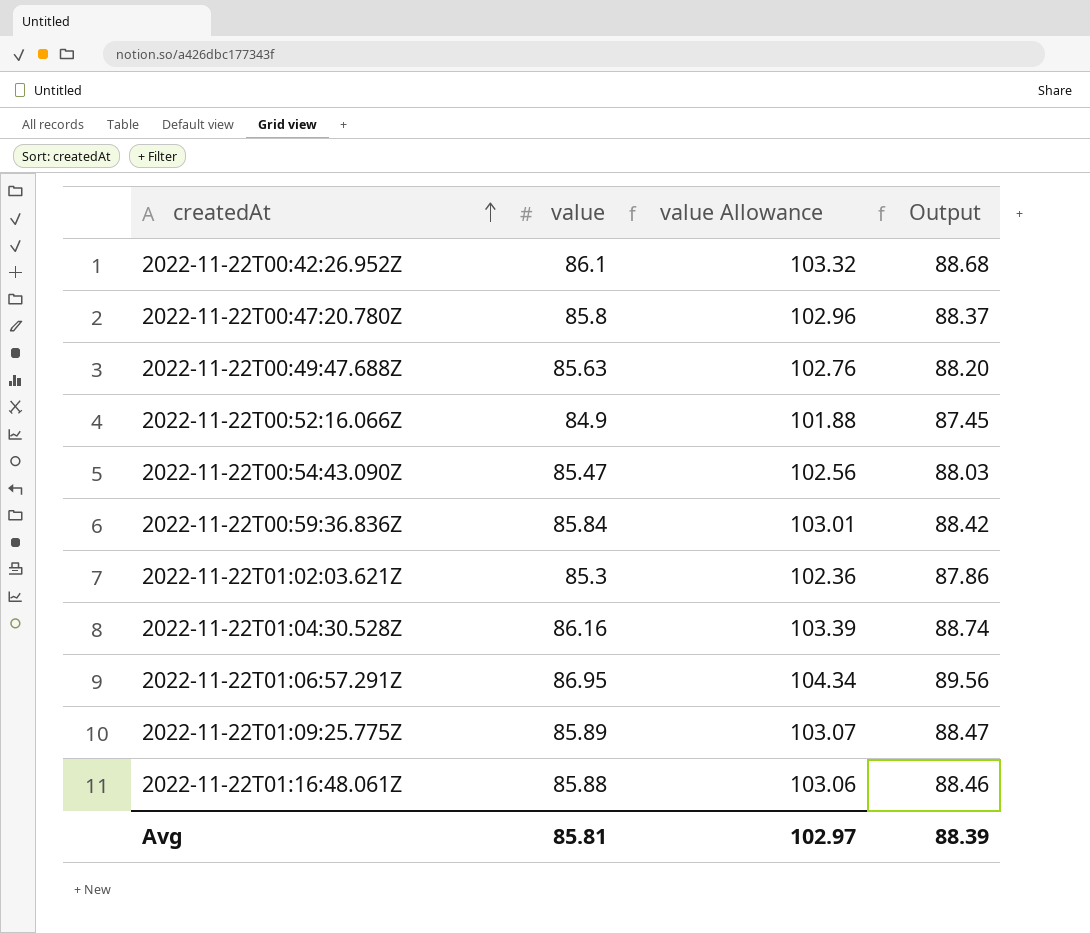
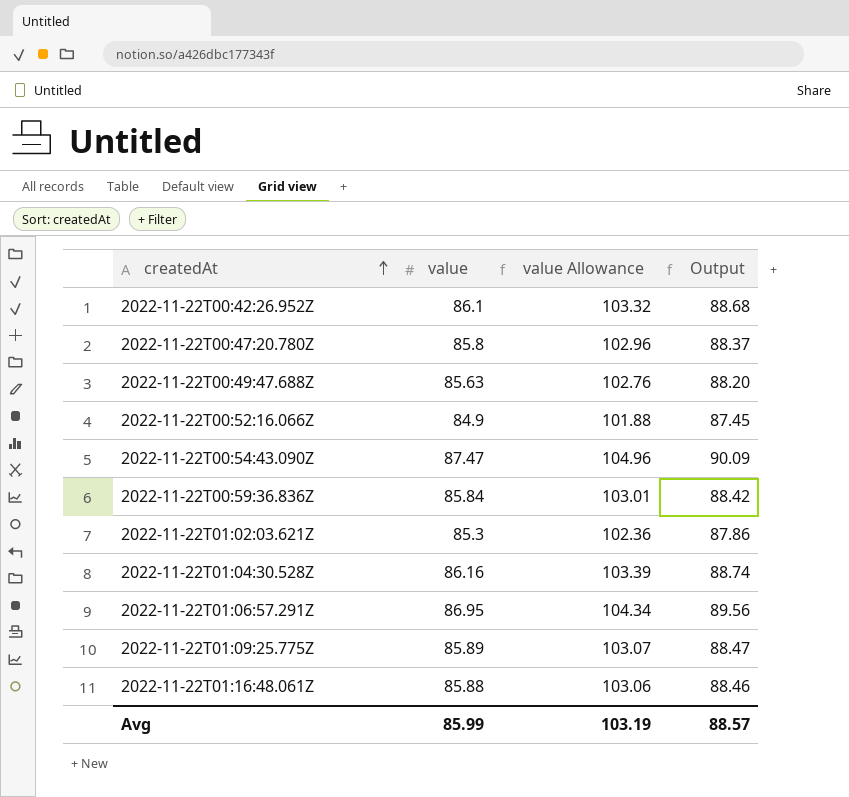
2022-11-22T00:54:43.090Z | value: 85.47 -> 87.47
2022-11-22T00:54:43.090Z | value Allowance: 102.56 -> 104.96
2022-11-22T00:54:43.090Z | Output: 88.03 -> 90.09
Avg | value: 85.81 -> 85.99
Avg | value Allowance: 102.97 -> 103.19
Avg | Output: 88.39 -> 88.57

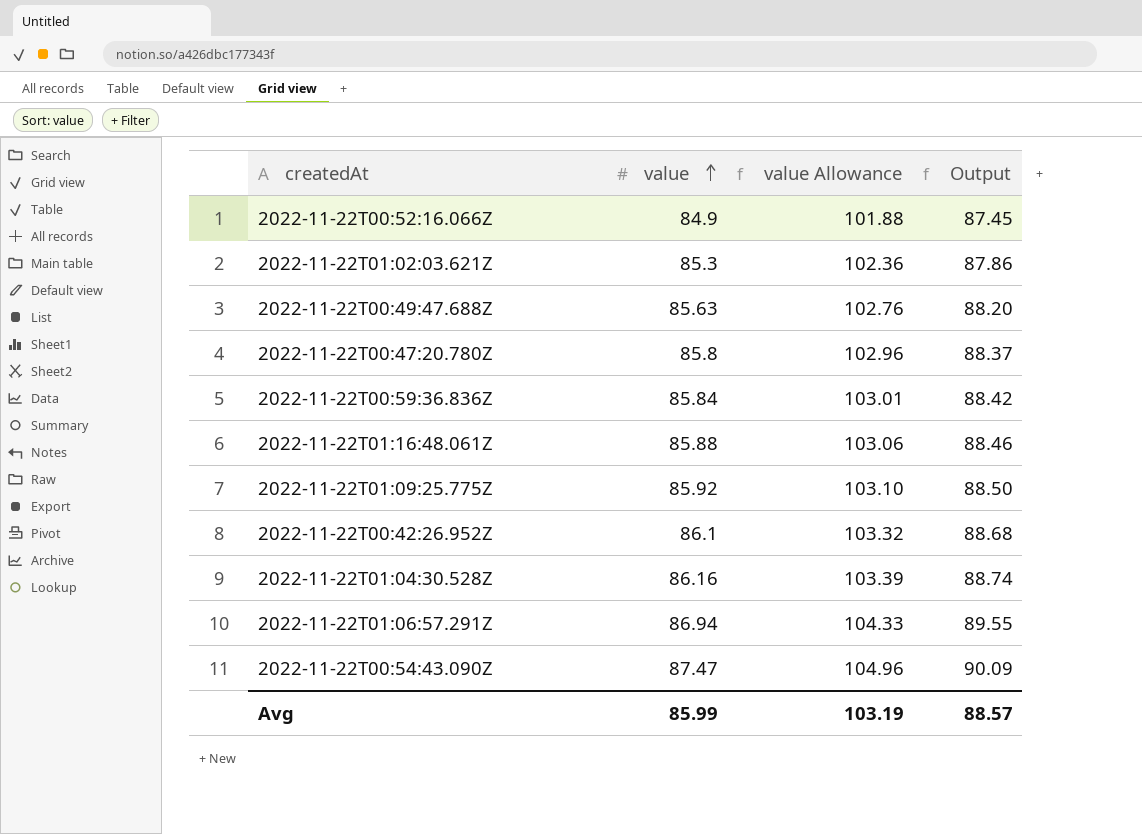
row order: createdAt ascending -> value ascending
2022-11-22T01:09:25.775Z | value: 85.89 -> 85.92
2022-11-22T01:09:25.775Z | value Allowance: 103.07 -> 103.10
2022-11-22T01:09:25.775Z | Output: 88.47 -> 88.50
2022-11-22T01:06:57.291Z | value: 86.95 -> 86.94
2022-11-22T01:06:57.291Z | value Allowance: 104.34 -> 104.33
2022-11-22T01:06:57.291Z | Output: 89.56 -> 89.55

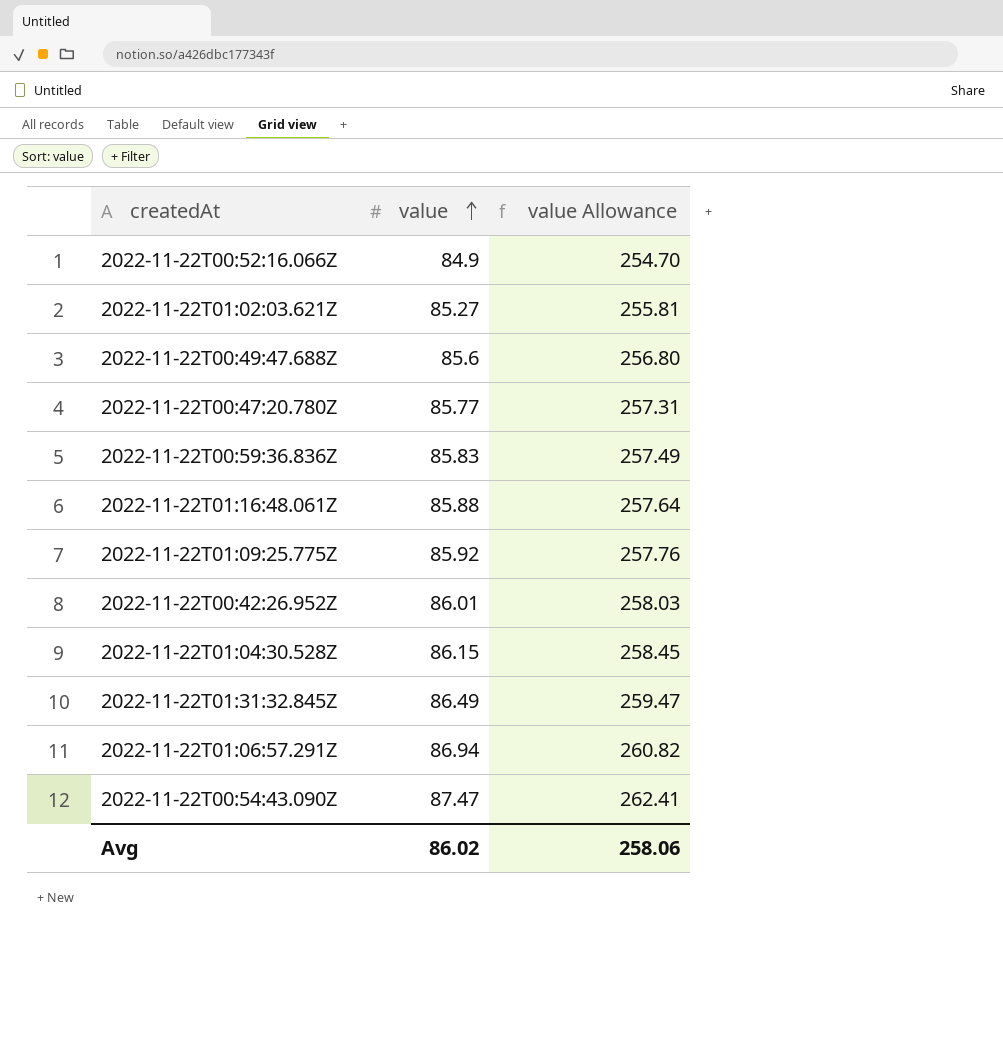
column Output | formula: [value] * 1.03 -> none
column value Allowance | formula: [value] * 1.2 -> [value] * 3
2022-11-22T01:02:03.621Z | value: 85.3 -> 85.27
2022-11-22T00:49:47.688Z | value: 85.63 -> 85.6
2022-11-22T00:47:20.780Z | value: 85.8 -> 85.77
2022-11-22T00:59:36.836Z | value: 85.84 -> 85.83
2022-11-22T00:42:26.952Z | value: 86.1 -> 86.01
2022-11-22T01:04:30.528Z | value: 86.16 -> 86.15
row 2022-11-22T01:31:32.845Z: none -> 86.49 | 259.47
Avg | value: 85.99 -> 86.02
Avg | value Allowance: 103.19 -> 258.06

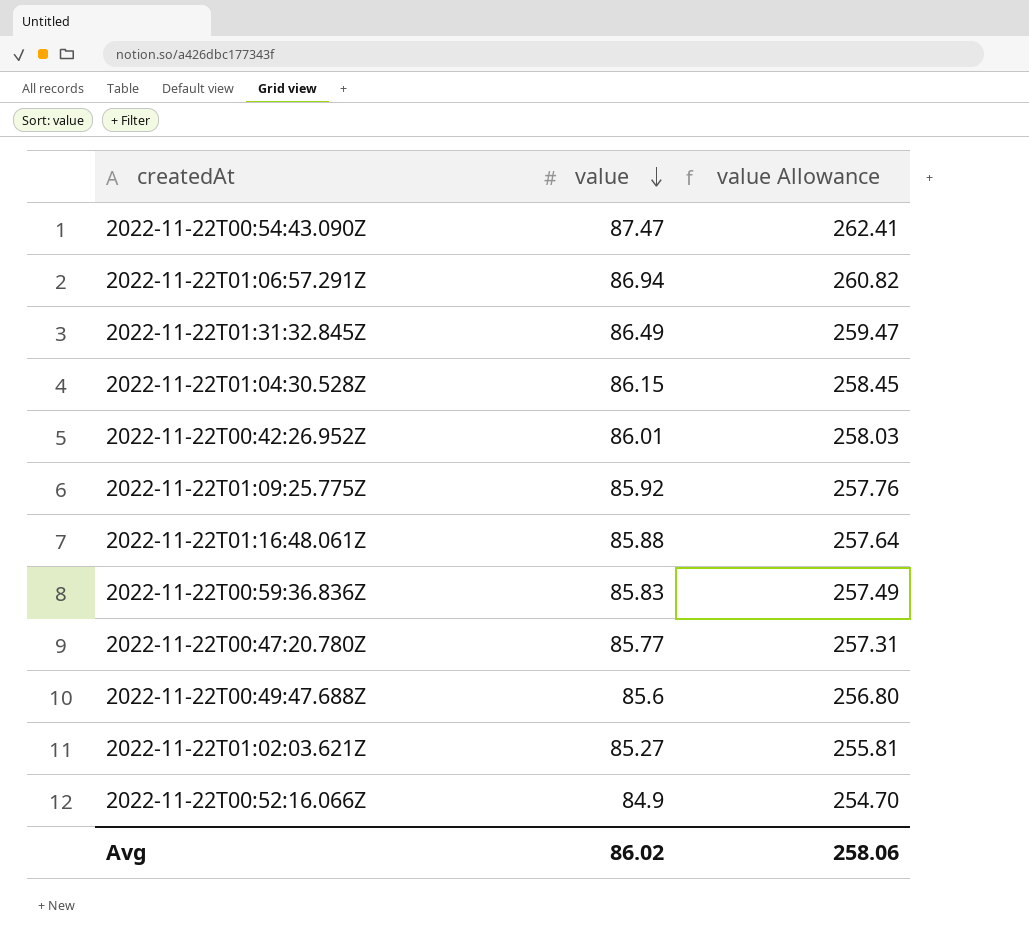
row order: value ascending -> value descending

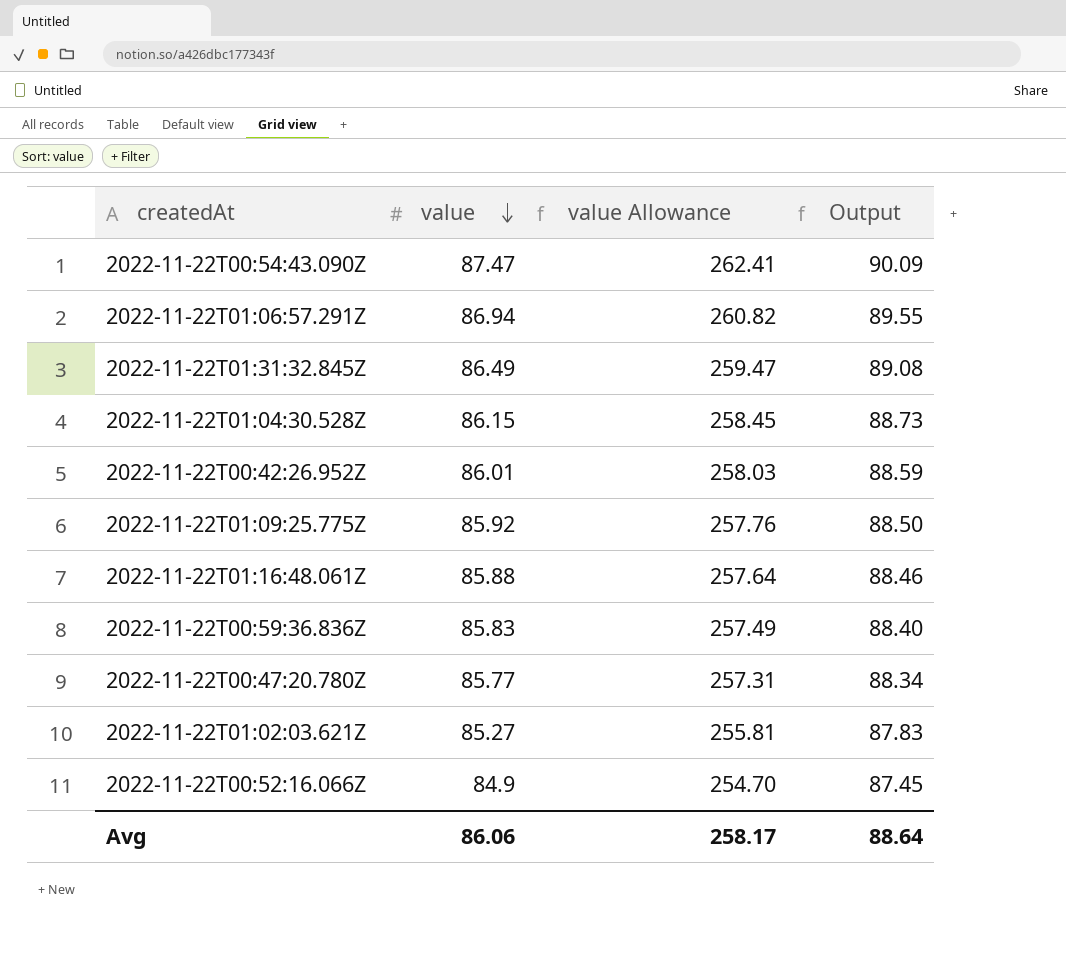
column Output | formula: none -> [value] * 1.03
row 2022-11-22T00:49:47.688Z: 85.6 | 256.80 -> none
Avg | value: 86.02 -> 86.06
Avg | value Allowance: 258.06 -> 258.17

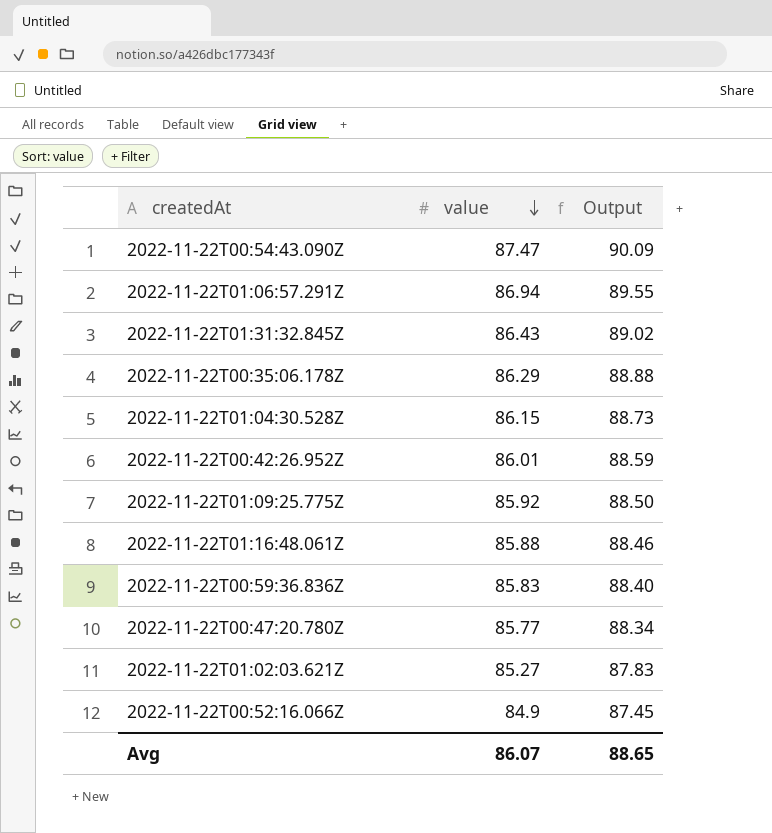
column value Allowance | formula: [value] * 3 -> none
2022-11-22T01:31:32.845Z | value: 86.49 -> 86.43
2022-11-22T01:31:32.845Z | Output: 89.08 -> 89.02
row 2022-11-22T00:35:06.178Z: none -> 86.29 | 88.88
Avg | value: 86.06 -> 86.07
Avg | Output: 88.64 -> 88.65

